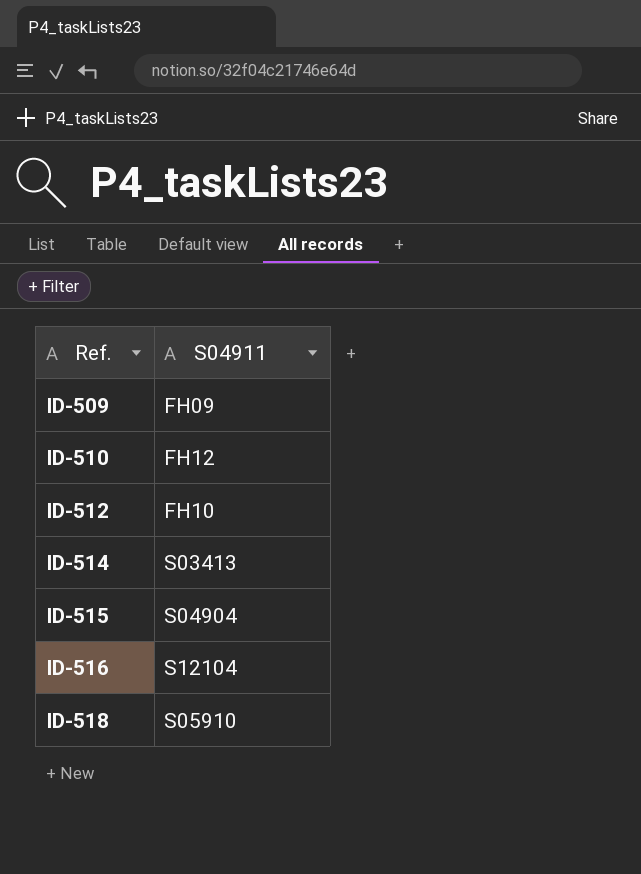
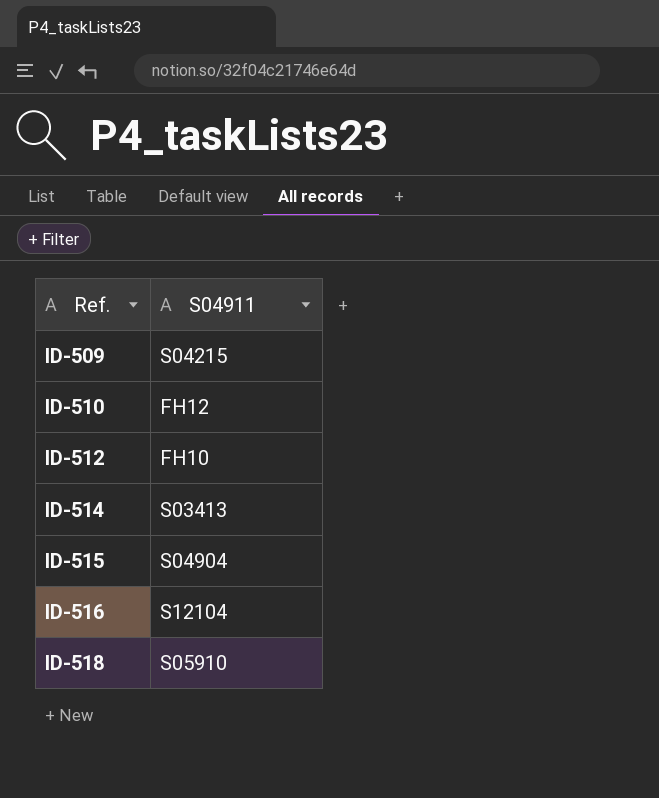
ID-509 | S04911: FH09 -> S04215

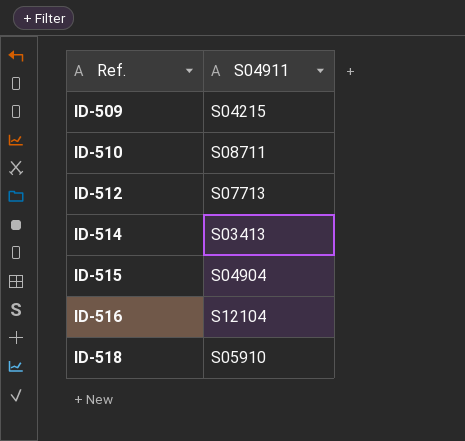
ID-510 | S04911: FH12 -> S08711
ID-512 | S04911: FH10 -> S07713

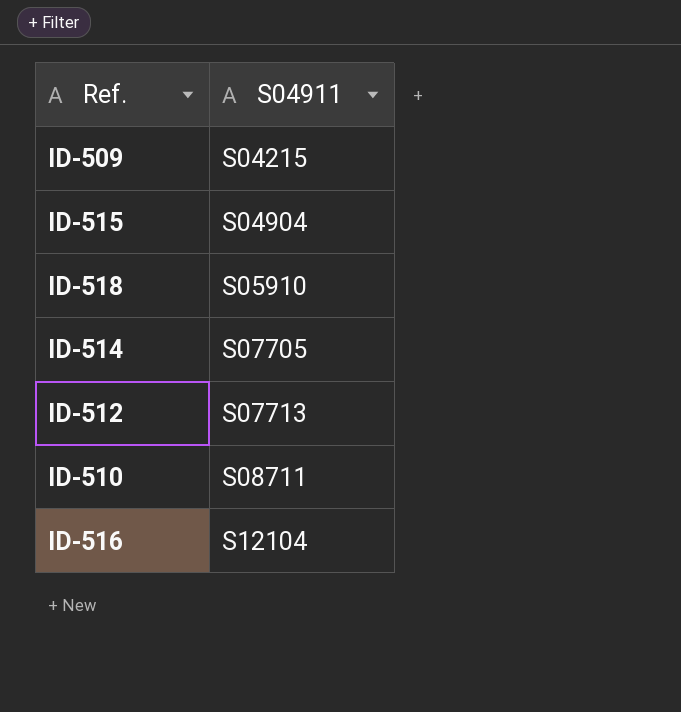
row order: Ref. ascending -> S04911 ascending
ID-514 | S04911: S03413 -> S07705

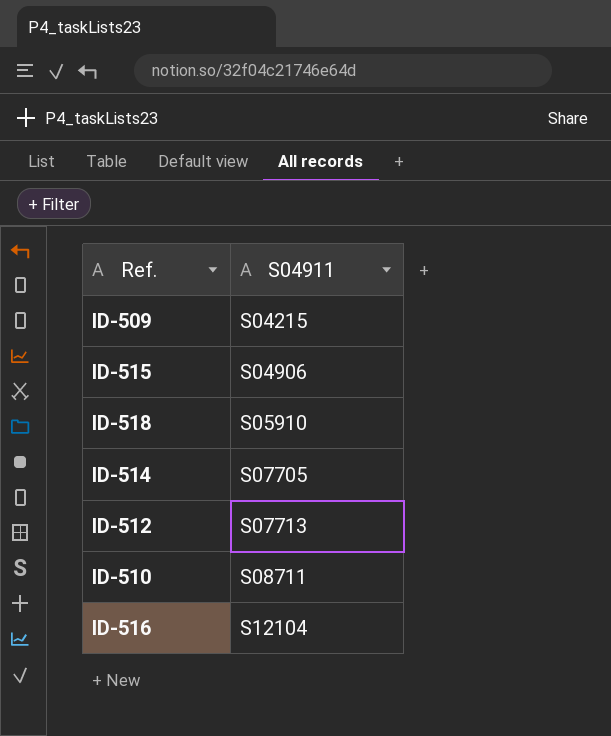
ID-515 | S04911: S04904 -> S04906

